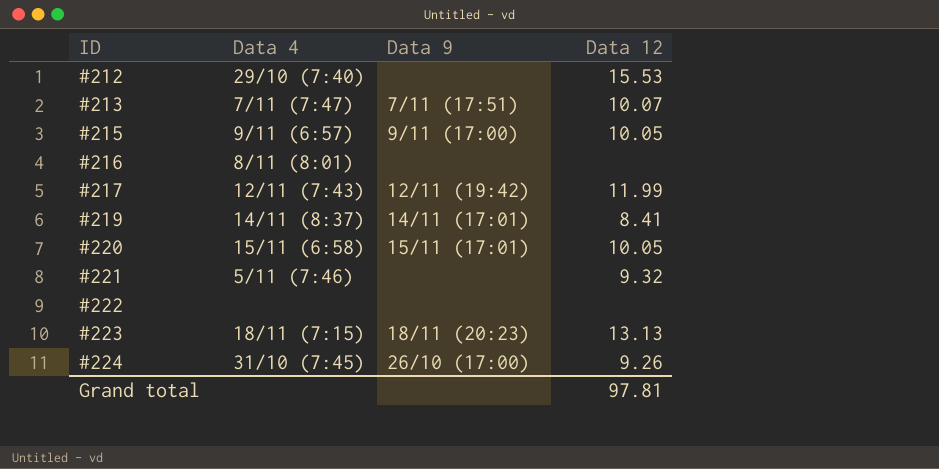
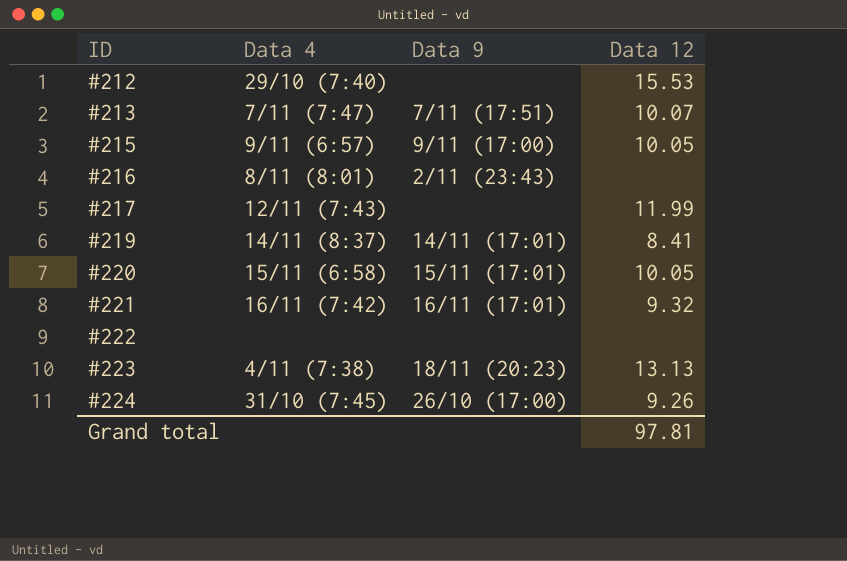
#216 | Data 9: none -> 2/11 (23:43)
#217 | Data 9: 12/11 (19:42) -> none
#221 | Data 4: 5/11 (7:46) -> 16/11 (7:42)
#221 | Data 9: none -> 16/11 (17:01)
#223 | Data 4: 18/11 (7:15) -> 4/11 (7:38)

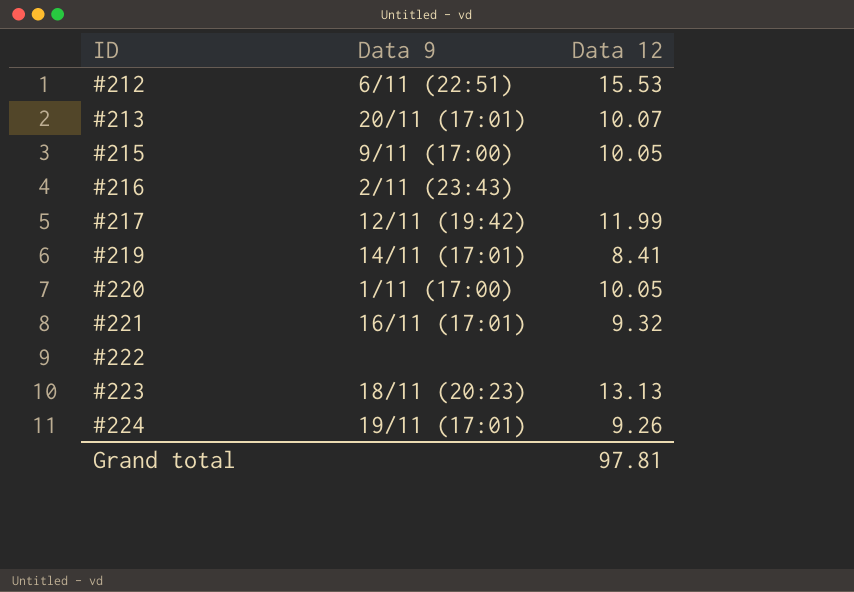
column Data 4 | position: 2 -> none
#212 | Data 9: none -> 6/11 (22:51)
#213 | Data 9: 7/11 (17:51) -> 20/11 (17:01)
#217 | Data 9: none -> 12/11 (19:42)
#220 | Data 9: 15/11 (17:01) -> 1/11 (17:00)
#224 | Data 9: 26/10 (17:00) -> 19/11 (17:01)

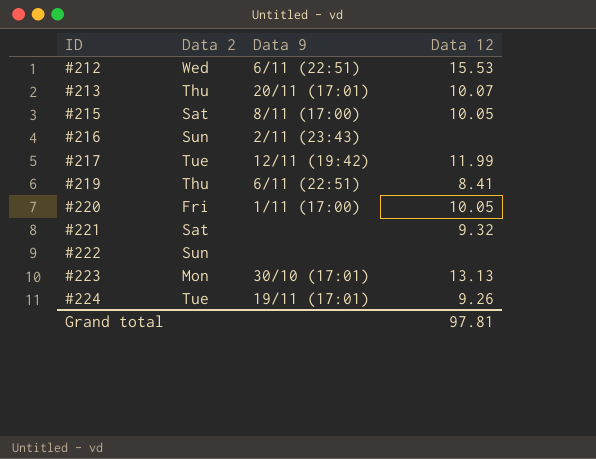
column Data 2 | position: none -> 2
#215 | Data 9: 9/11 (17:00) -> 8/11 (17:00)
#219 | Data 9: 14/11 (17:01) -> 6/11 (22:51)
#221 | Data 9: 16/11 (17:01) -> none
#223 | Data 9: 18/11 (20:23) -> 30/10 (17:01)

